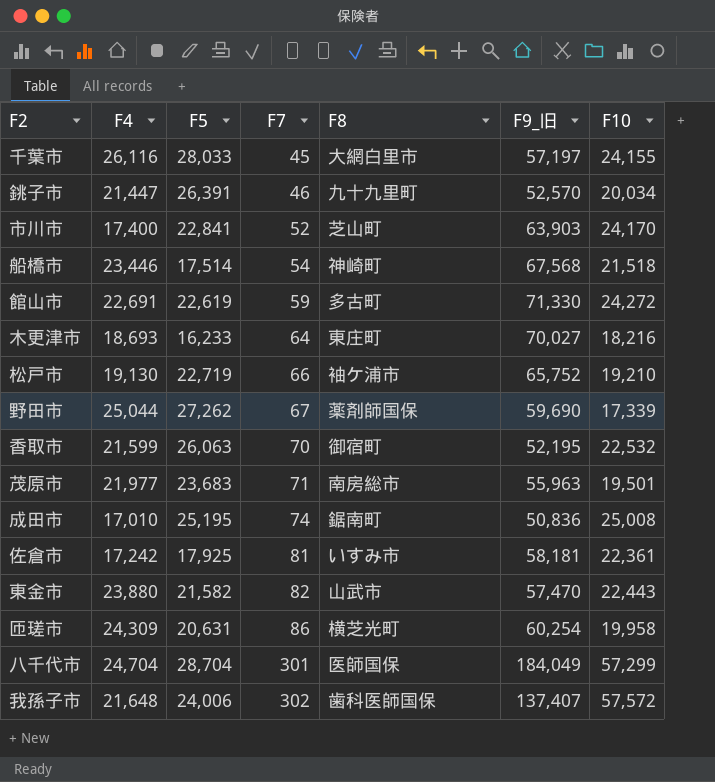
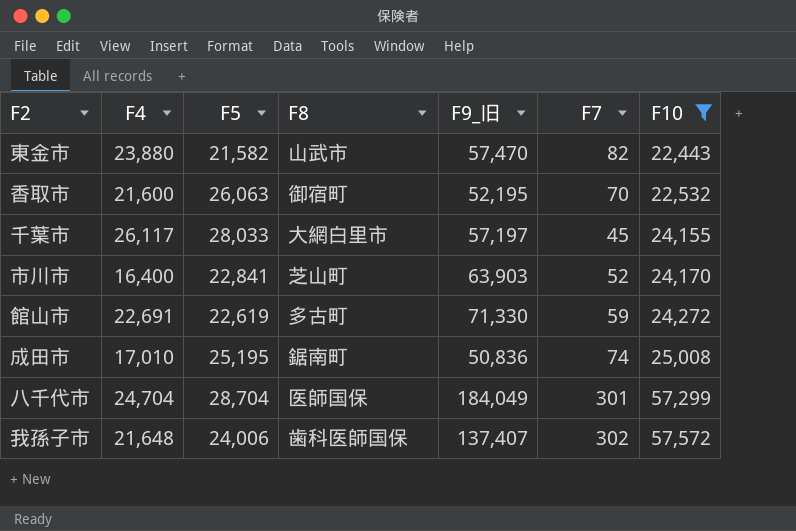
filter: none -> F10 >= 22,443
row order: F7 ascending -> F10 ascending
column F7 | position: 4 -> 6
香取市 | F4: 21,599 -> 21,600
千葉市 | F4: 26,116 -> 26,117
市川市 | F4: 17,400 -> 16,400

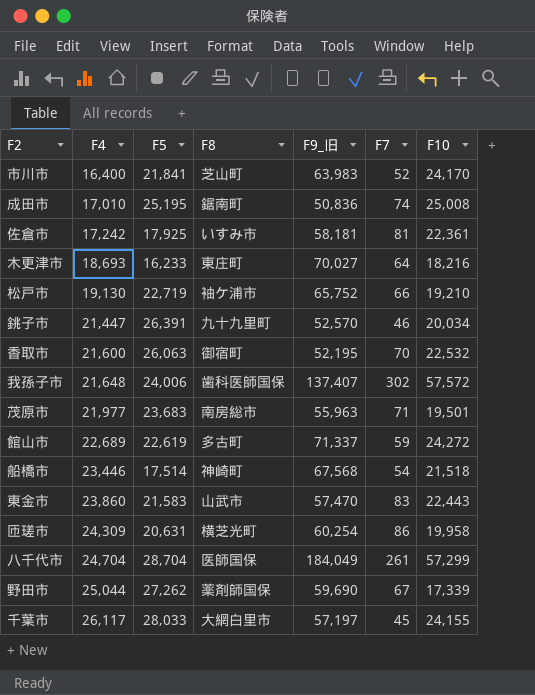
filter: F10 >= 22,443 -> none
row order: F10 ascending -> F4 ascending
市川市 | F5: 22,841 -> 21,841
市川市 | F9_旧: 63,903 -> 63,983
館山市 | F4: 22,691 -> 22,689
館山市 | F9_旧: 71,330 -> 71,337
東金市 | F4: 23,880 -> 23,860
東金市 | F5: 21,582 -> 21,583
東金市 | F7: 82 -> 83
八千代市 | F7: 301 -> 261

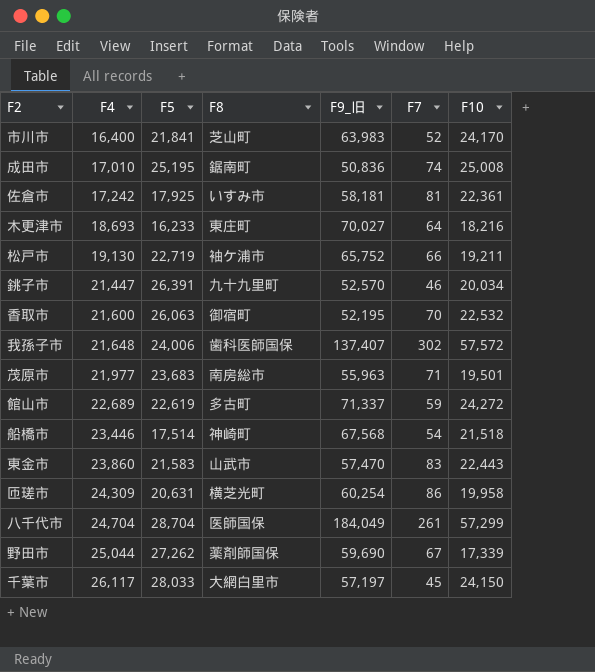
松戸市 | F10: 19,210 -> 19,211
千葉市 | F10: 24,155 -> 24,150

